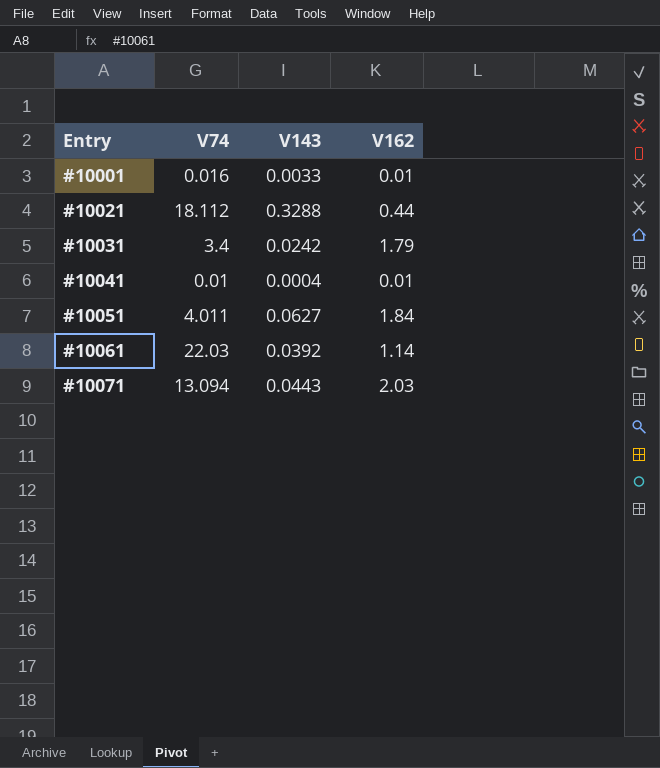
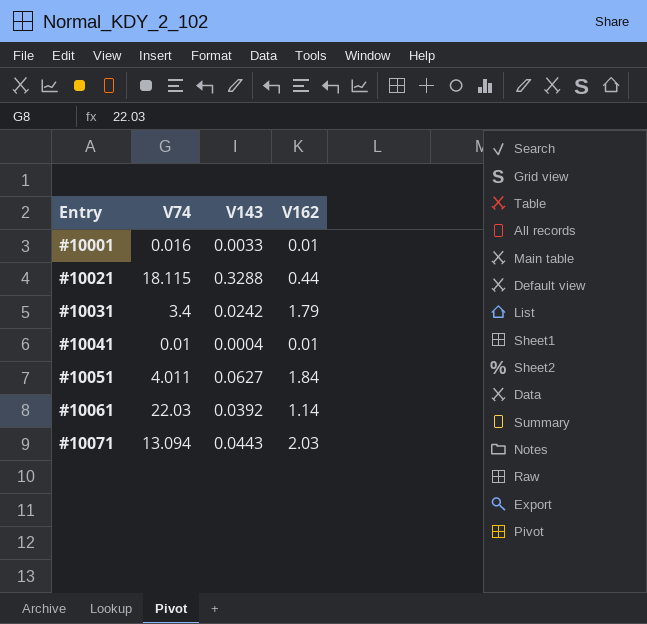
#10021 | V74: 18.112 -> 18.115

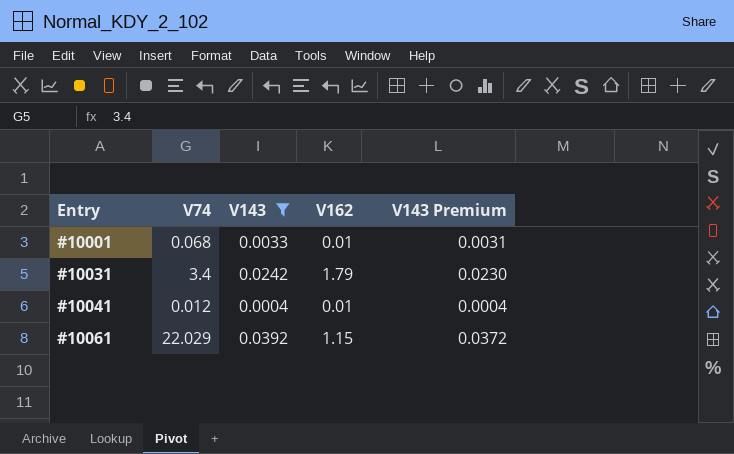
filter: none -> V143 <= 0.0392
column V143 Premium | formula: none -> [V143] * 0.95
#10001 | V74: 0.016 -> 0.068
#10041 | V74: 0.01 -> 0.012
#10061 | V74: 22.03 -> 22.029
#10061 | V162: 1.14 -> 1.15

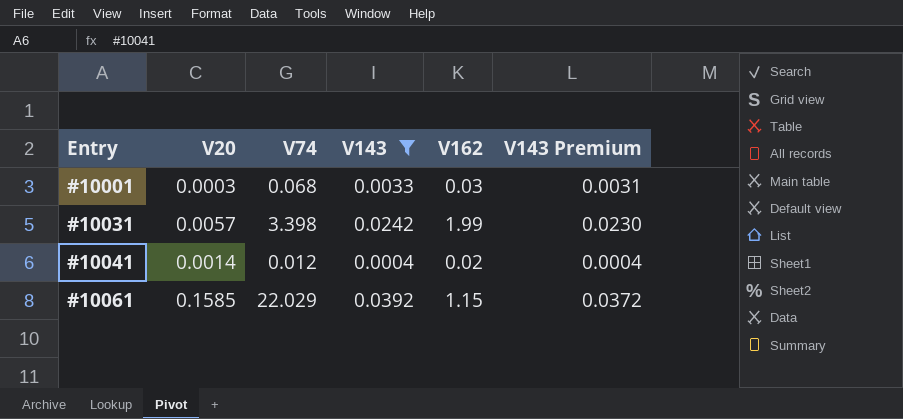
column V20 | position: none -> 2
#10001 | V162: 0.01 -> 0.03
#10031 | V74: 3.4 -> 3.398
#10031 | V162: 1.79 -> 1.99
#10041 | V162: 0.01 -> 0.02

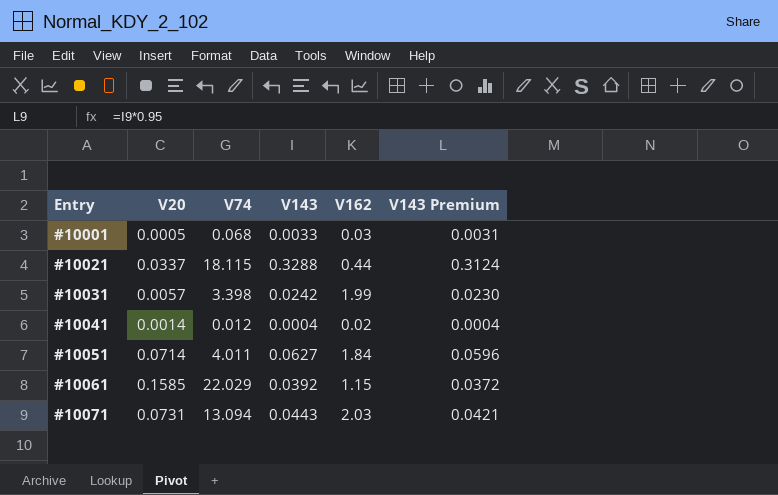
filter: V143 <= 0.0392 -> none
#10001 | V20: 0.0003 -> 0.0005

